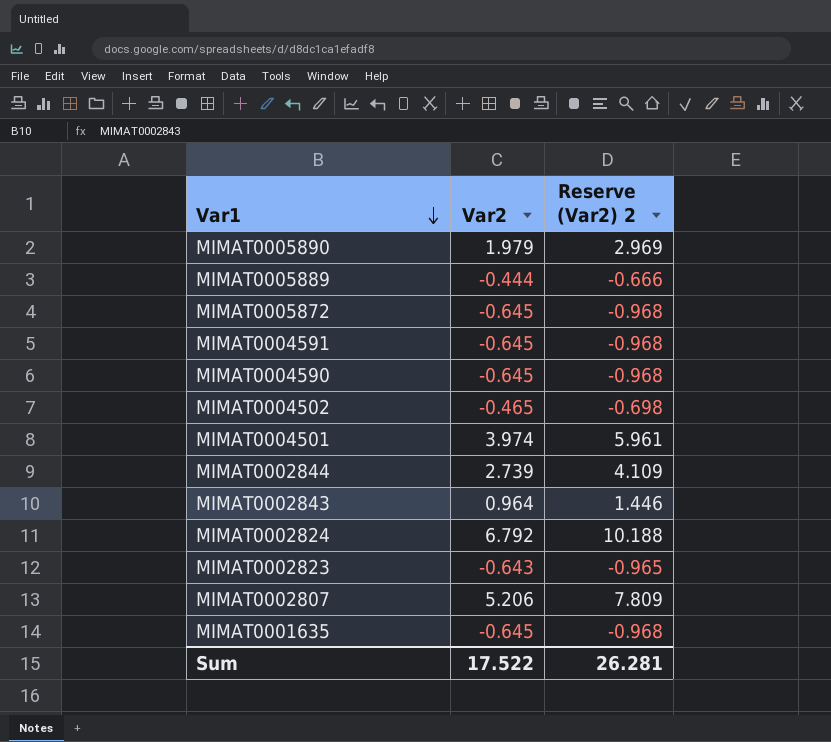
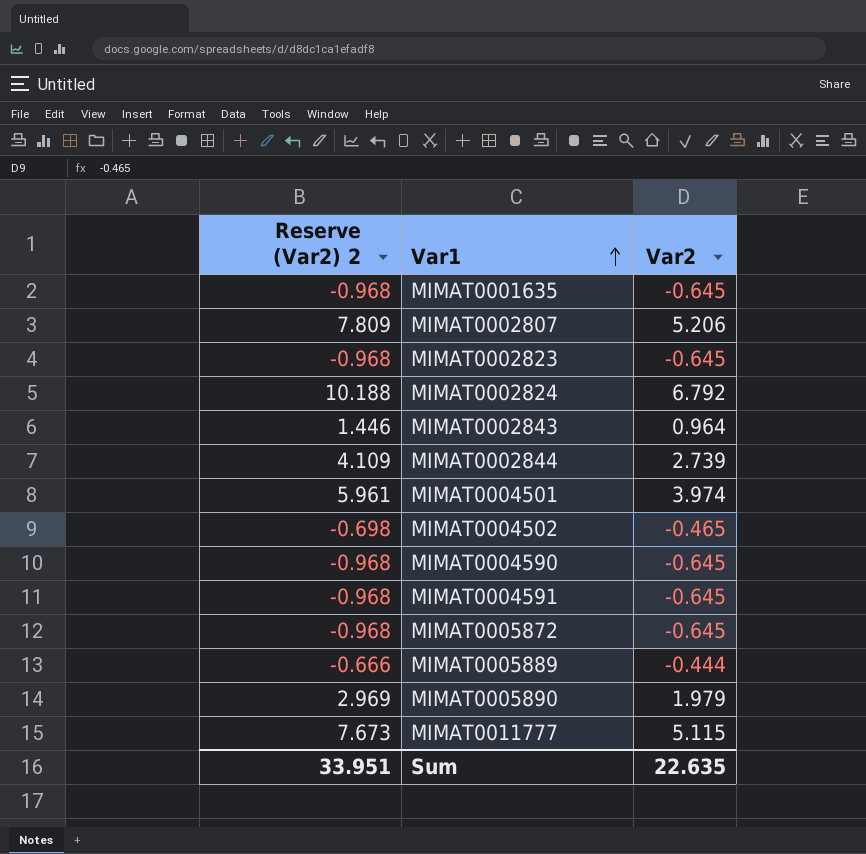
row order: Var1 descending -> Var1 ascending
column Reserve (Var2) 2 | position: 3 -> 1
MIMAT0002823 | Reserve (Var2) 2: -0.965 -> -0.968
MIMAT0002823 | Var2: -0.643 -> -0.645
row MIMAT0011777: none -> 7.673 | 5.115
Sum | Reserve (Var2) 2: 26.281 -> 33.951
Sum | Var2: 17.522 -> 22.635

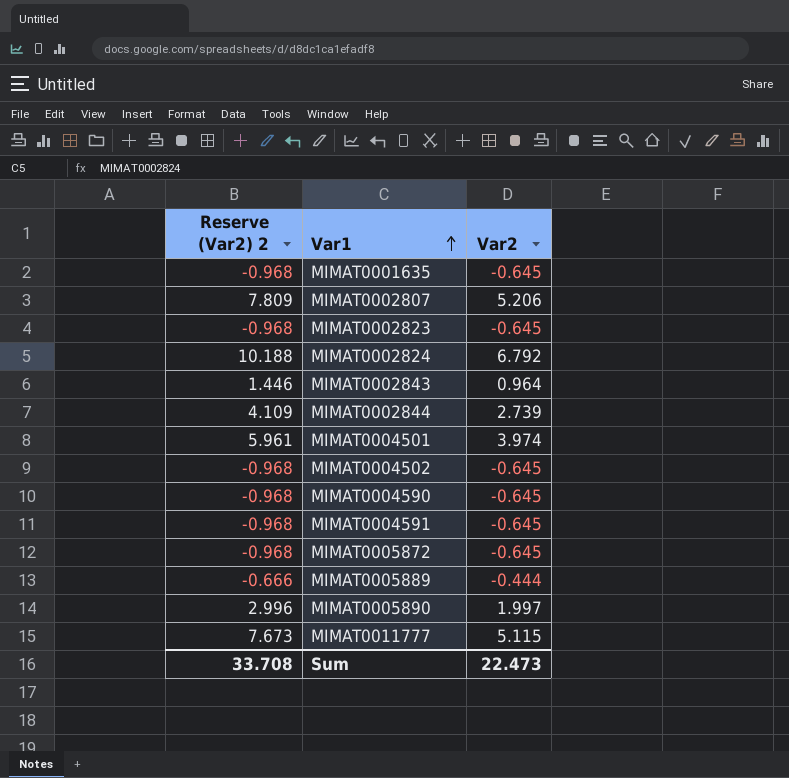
MIMAT0004502 | Reserve (Var2) 2: -0.698 -> -0.968
MIMAT0004502 | Var2: -0.465 -> -0.645
MIMAT0005890 | Reserve (Var2) 2: 2.969 -> 2.996
MIMAT0005890 | Var2: 1.979 -> 1.997
Sum | Reserve (Var2) 2: 33.951 -> 33.708
Sum | Var2: 22.635 -> 22.473

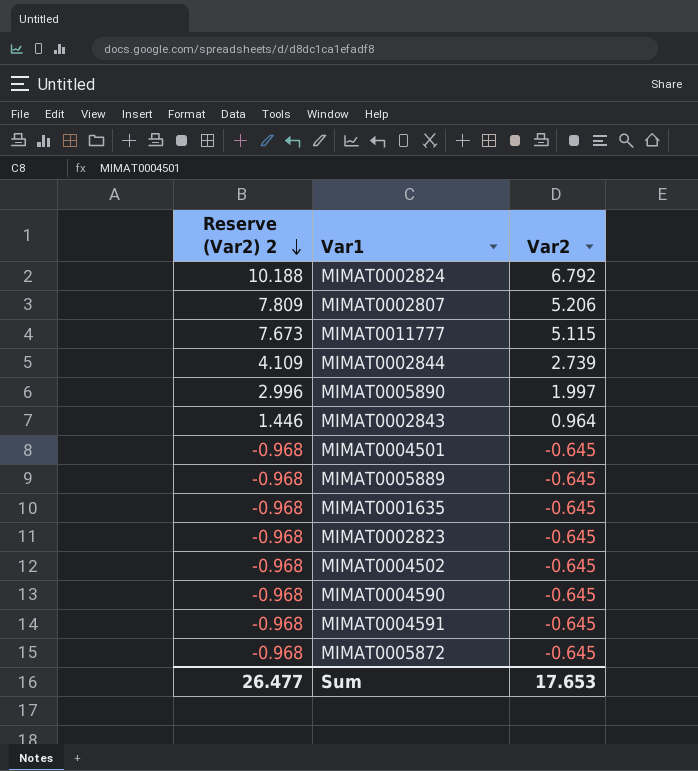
row order: Var1 ascending -> Reserve (Var2) 2 descending
MIMAT0004501 | Reserve (Var2) 2: 5.961 -> -0.968
MIMAT0004501 | Var2: 3.974 -> -0.645
MIMAT0005889 | Reserve (Var2) 2: -0.666 -> -0.968
MIMAT0005889 | Var2: -0.444 -> -0.645
Sum | Reserve (Var2) 2: 33.708 -> 26.477
Sum | Var2: 22.473 -> 17.653

